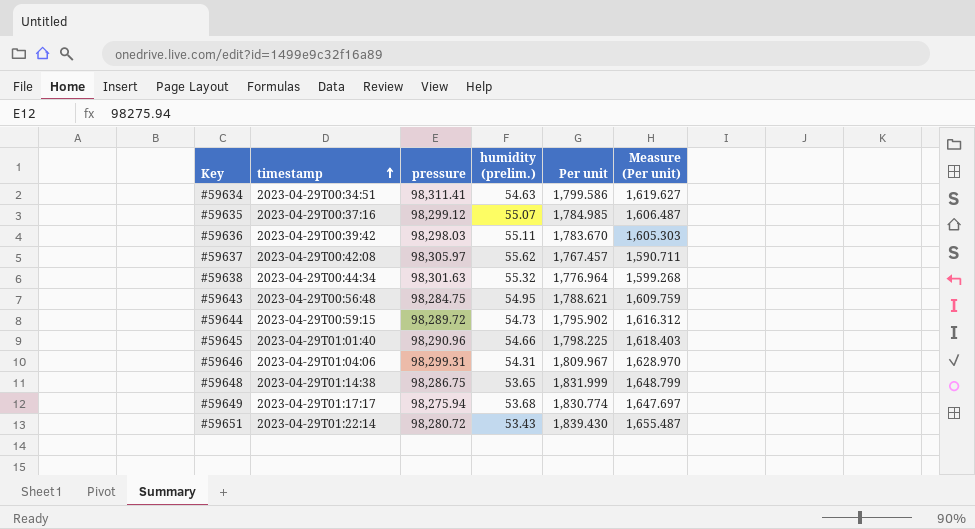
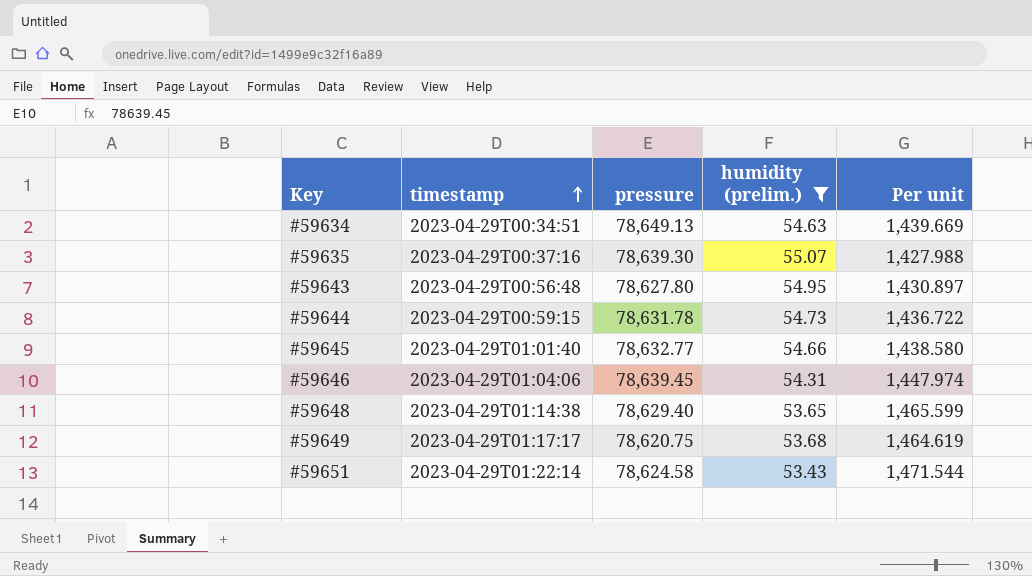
filter: none -> humidity (prelim.) <= 55.07
column Measure (Per unit) | formula: [Per unit] * 0.9 -> none
#59634 | pressure: 98,311.41 -> 78,649.13
#59634 | Per unit: 1,799.586 -> 1,439.669
#59635 | pressure: 98,299.12 -> 78,639.30
#59635 | Per unit: 1,784.985 -> 1,427.988
#59643 | pressure: 98,284.75 -> 78,627.80
#59643 | Per unit: 1,788.621 -> 1,430.897
#59644 | pressure: 98,289.72 -> 78,631.78
#59644 | Per unit: 1,795.902 -> 1,436.722
#59645 | pressure: 98,290.96 -> 78,632.77
#59645 | Per unit: 1,798.225 -> 1,438.580
#59646 | pressure: 98,299.31 -> 78,639.45
#59646 | Per unit: 1,809.967 -> 1,447.974
#59648 | pressure: 98,286.75 -> 78,629.40
#59648 | Per unit: 1,831.999 -> 1,465.599
#59649 | pressure: 98,275.94 -> 78,620.75
#59649 | Per unit: 1,830.774 -> 1,464.619
#59651 | pressure: 98,280.72 -> 78,624.58
#59651 | Per unit: 1,839.430 -> 1,471.544

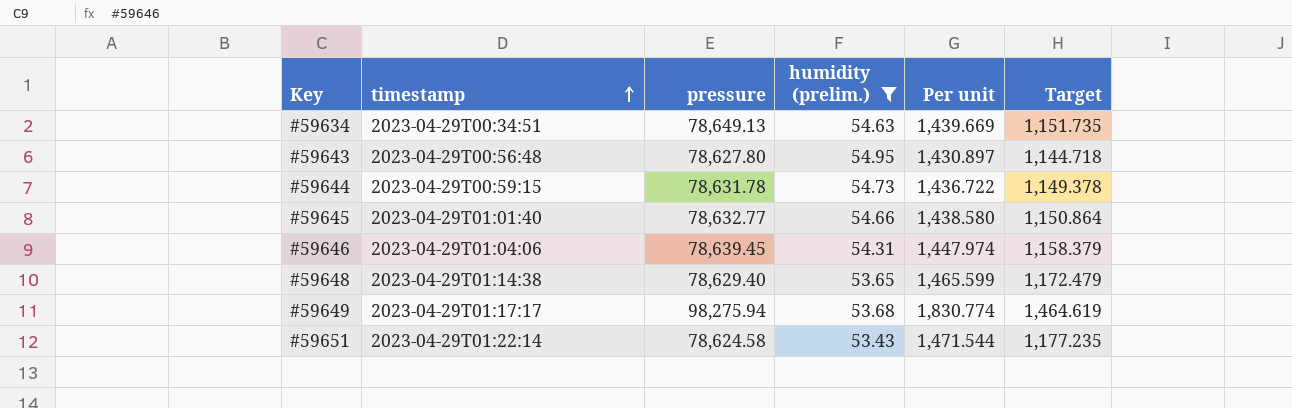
column Target | formula: none -> [Per unit] * 0.8
row #59635: 2023-04-29T00:37:16 | 78,639.30 | 55.07 | 1,427.988 -> none
#59649 | pressure: 78,620.75 -> 98,275.94
#59649 | Per unit: 1,464.619 -> 1,830.774

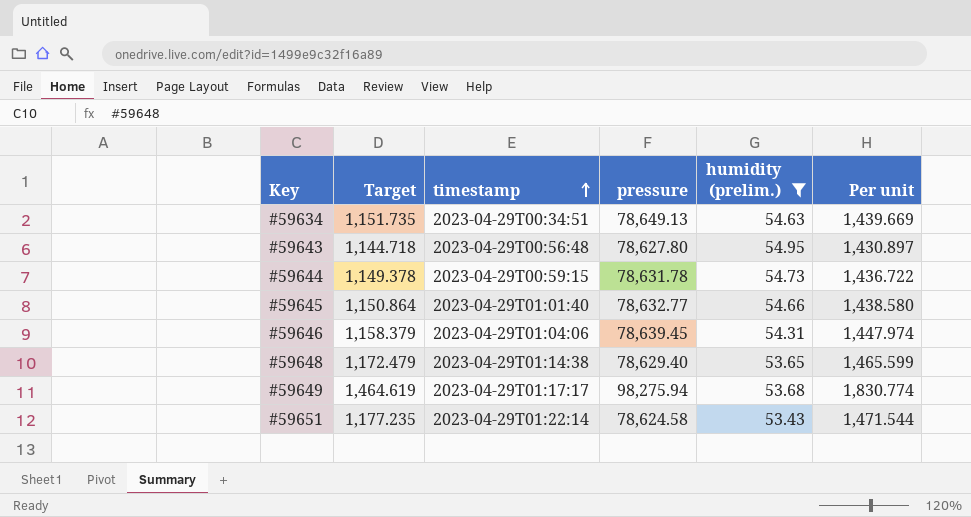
column Target | position: 6 -> 2

